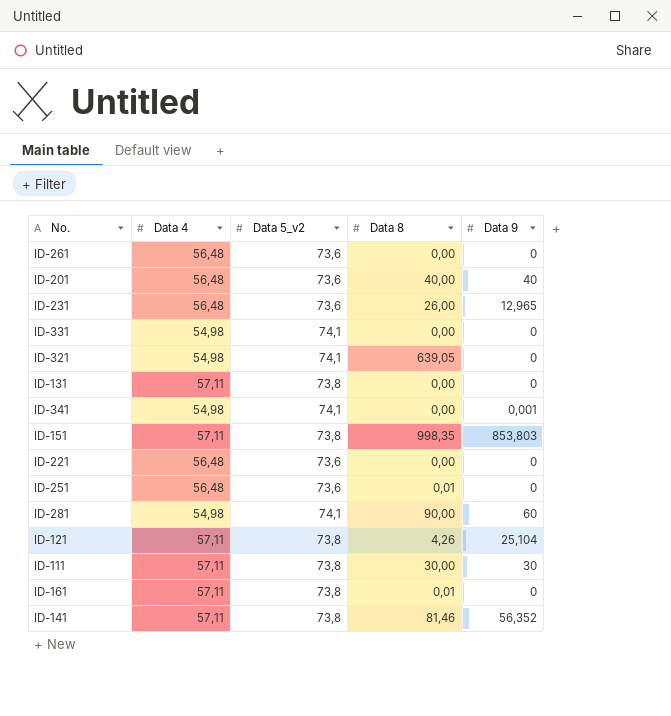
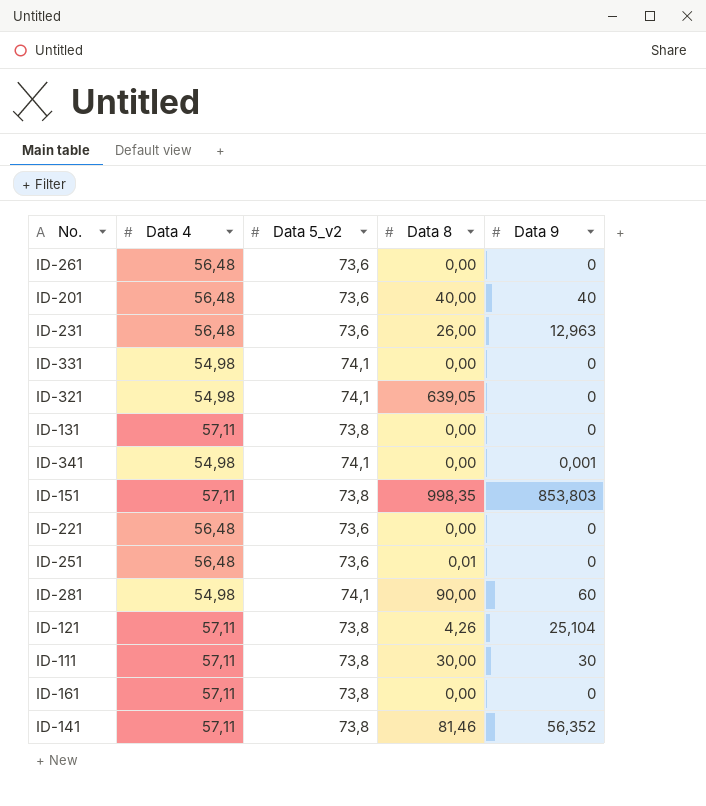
ID-231 | Data 9: 12,965 -> 12,963
ID-161 | Data 8: 0,01 -> 0,00

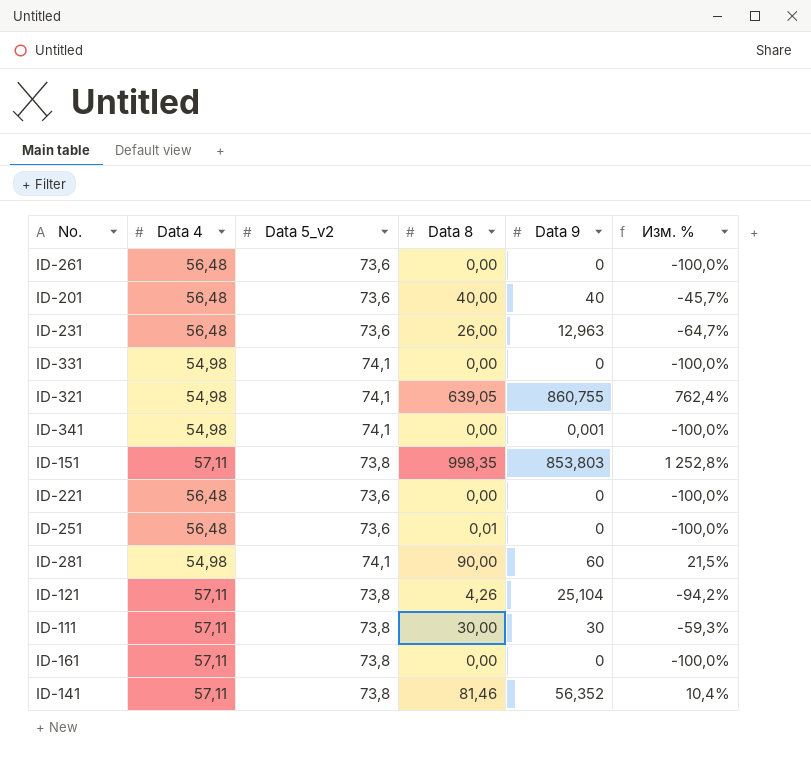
column Изм. % | formula: none -> ([Data 8] - [Data 5_v2]) / [Data 5_v2]
row ID-131: 57,11 | 73,8 | 0,00 | 0 -> none
ID-321 | Data 9: 0 -> 860,755

